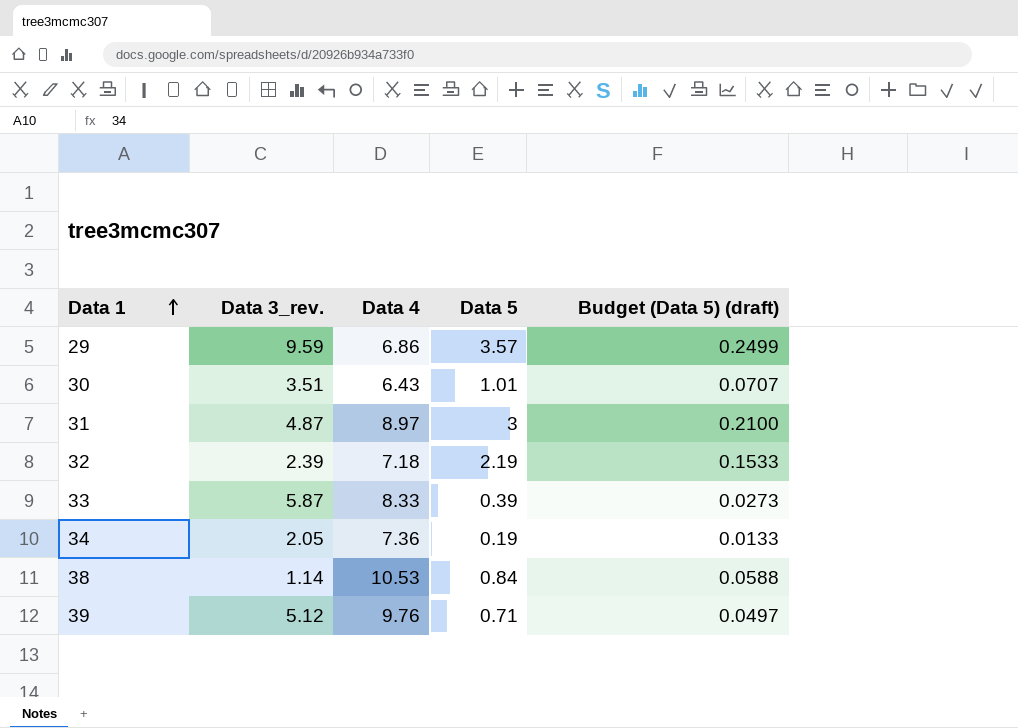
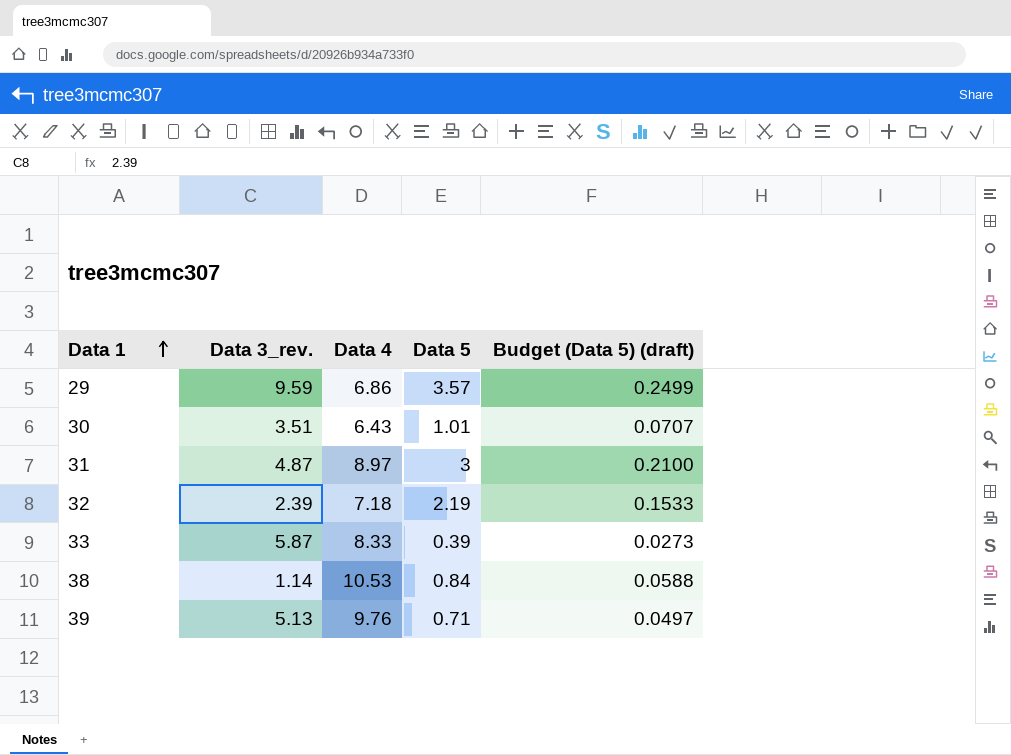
row 34: 2.05 | 7.36 | 0.19 | 0.0133 -> none
39 | Data 3_rev.: 5.12 -> 5.13

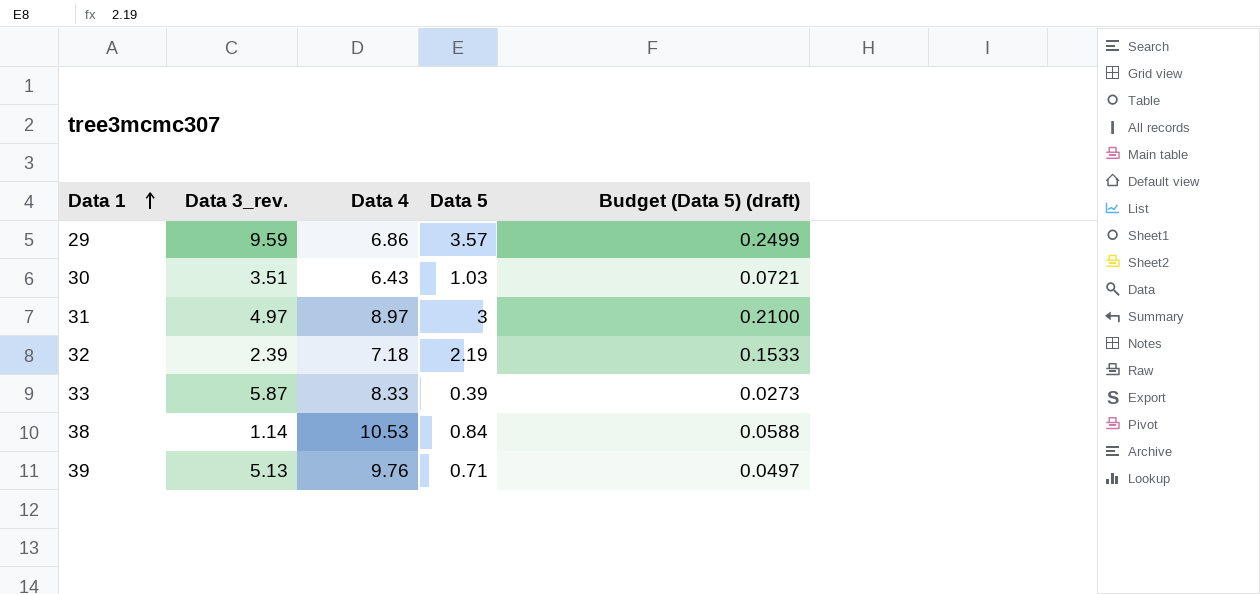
30 | Data 5: 1.01 -> 1.03
30 | Budget (Data 5) (draft): 0.0707 -> 0.0721
31 | Data 3_rev.: 4.87 -> 4.97

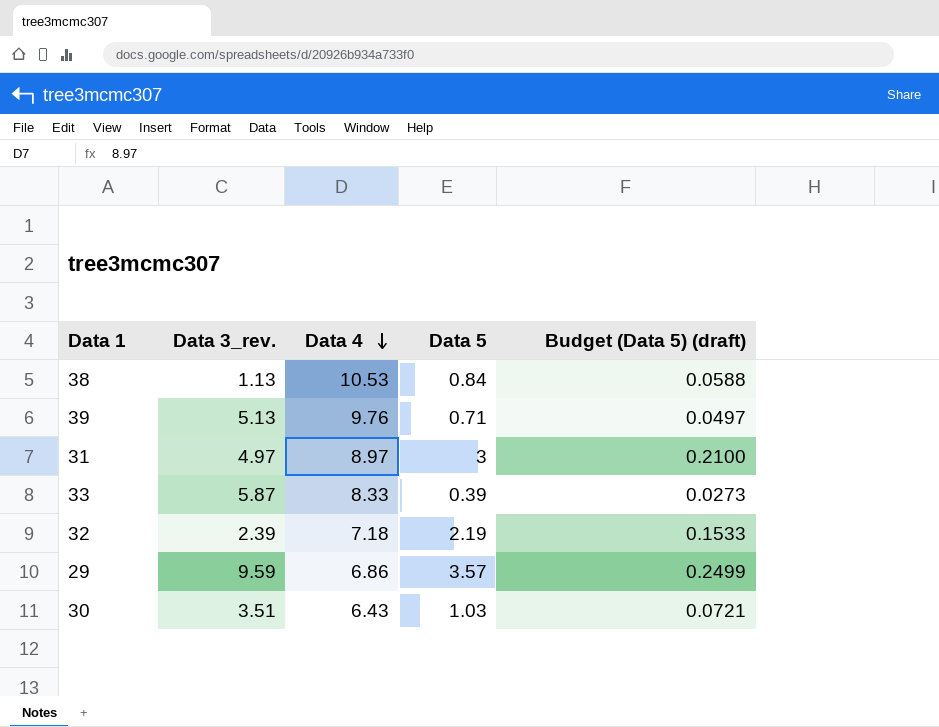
row order: Data 1 ascending -> Data 4 descending
38 | Data 3_rev.: 1.14 -> 1.13

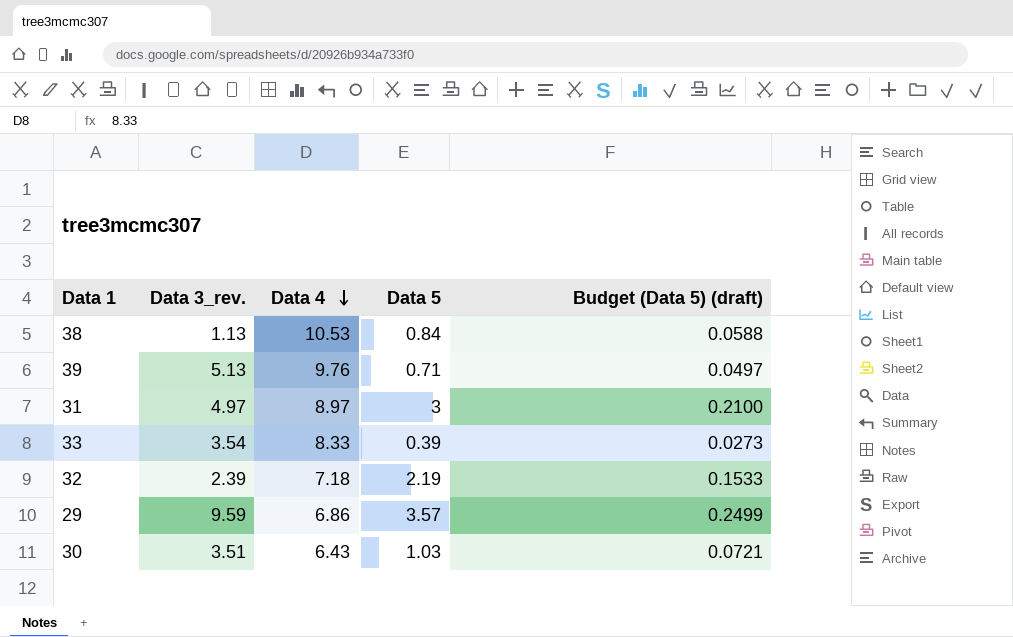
33 | Data 3_rev.: 5.87 -> 3.54

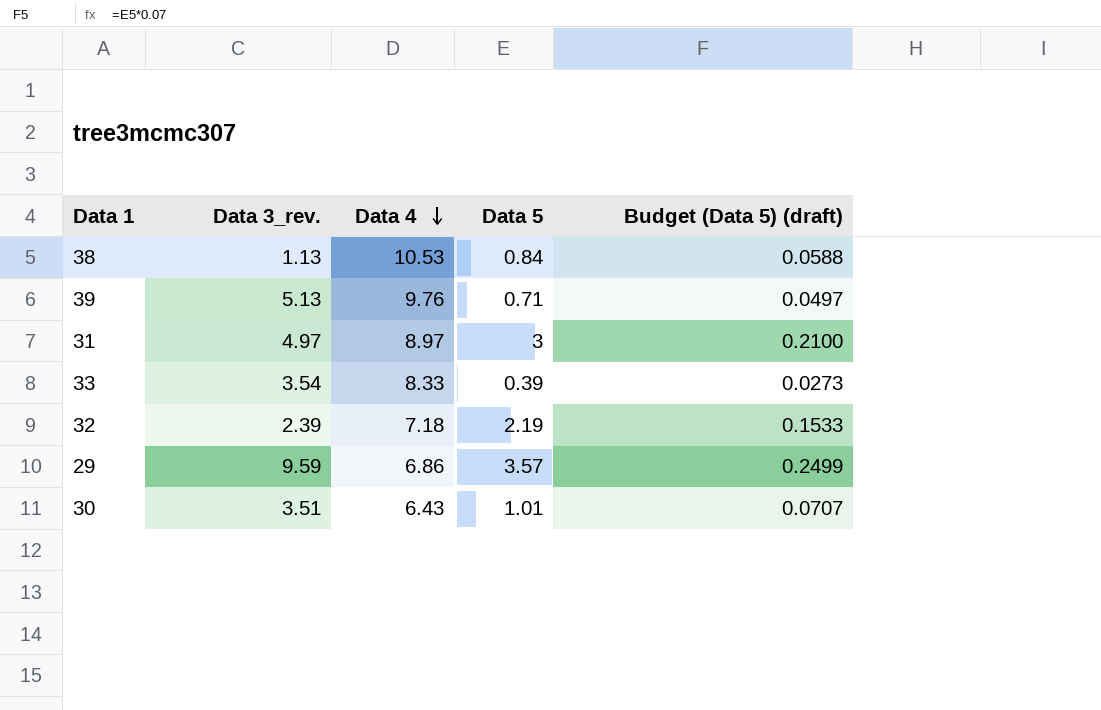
30 | Data 5: 1.03 -> 1.01
30 | Budget (Data 5) (draft): 0.0721 -> 0.0707

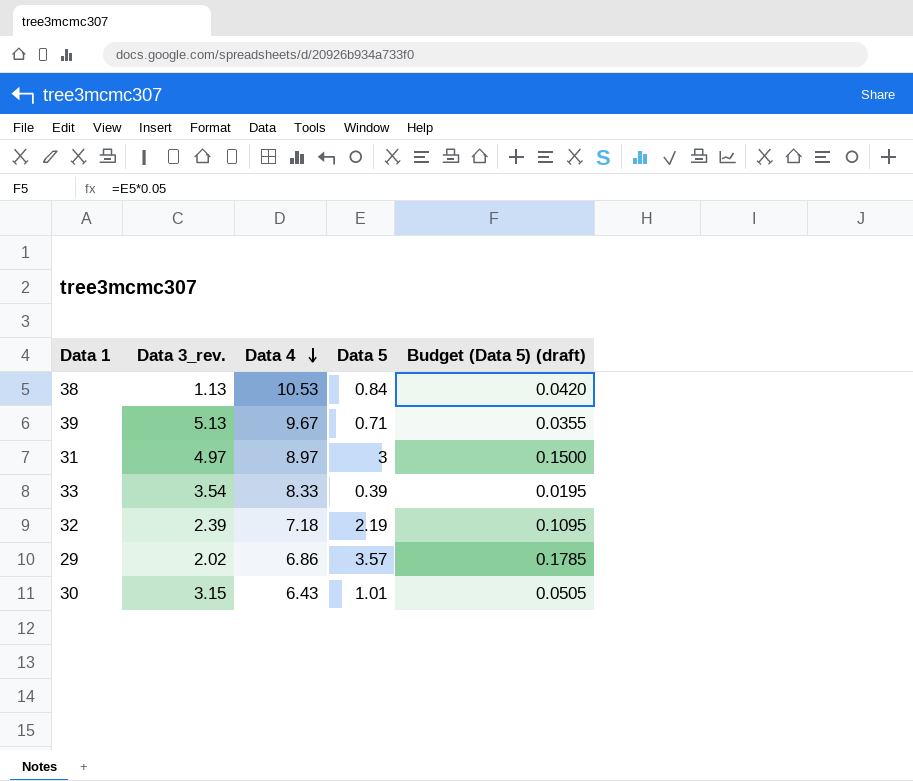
column Budget (Data 5) (draft) | formula: [Data 5] * 0.07 -> [Data 5] * 0.05
39 | Data 4: 9.76 -> 9.67
29 | Data 3_rev.: 9.59 -> 2.02
30 | Data 3_rev.: 3.51 -> 3.15

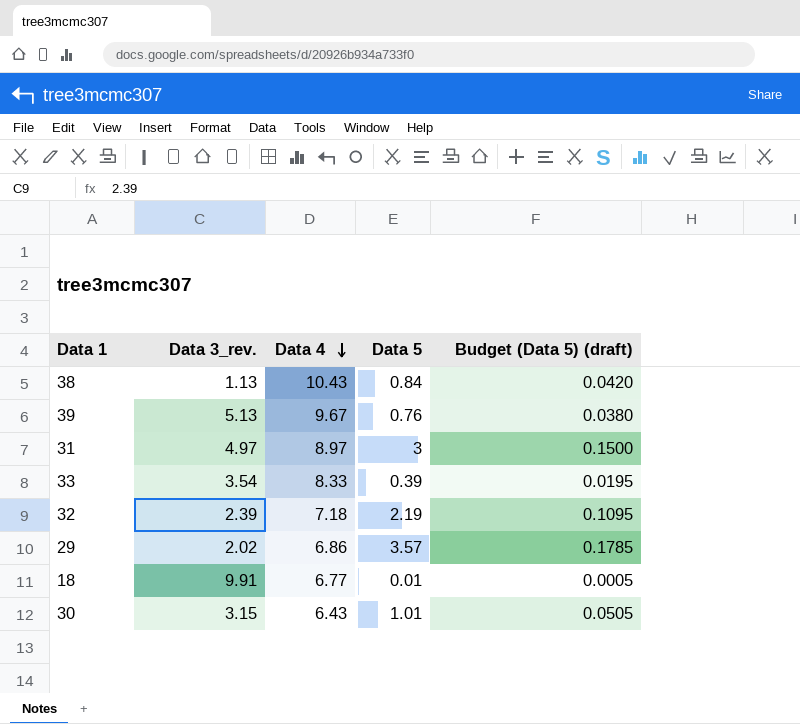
38 | Data 4: 10.53 -> 10.43
39 | Data 5: 0.71 -> 0.76
39 | Budget (Data 5) (draft): 0.0355 -> 0.0380
row 18: none -> 9.91 | 6.77 | 0.01 | 0.0005

